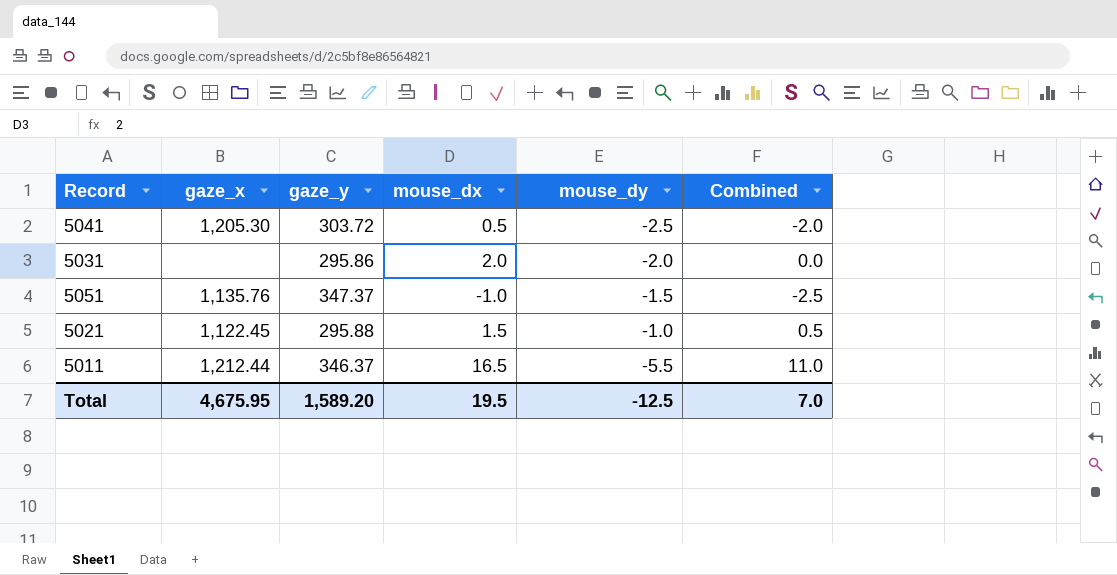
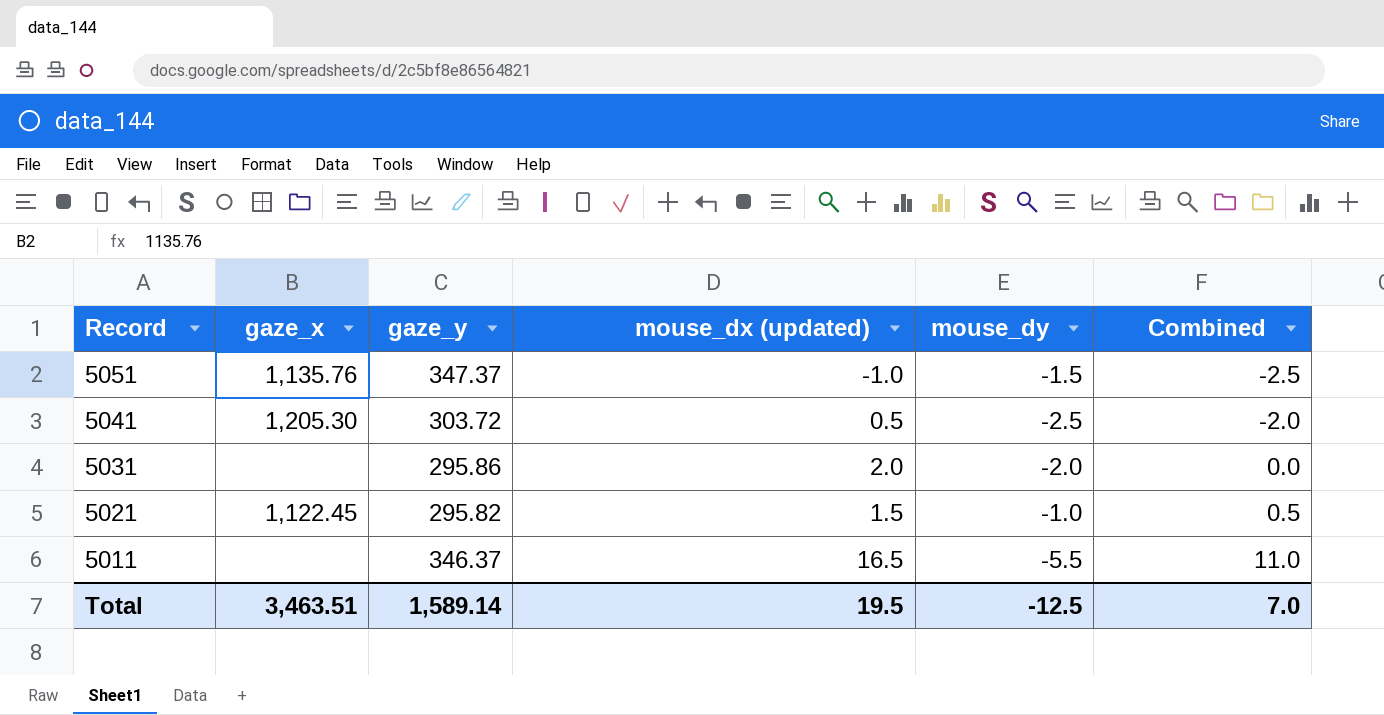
row order: none -> Record descending
column name: mouse_dx -> mouse_dx (updated)
5021 | gaze_y: 295.88 -> 295.82
5011 | gaze_x: 1,212.44 -> none
Total | gaze_x: 4,675.95 -> 3,463.51
Total | gaze_y: 1,589.20 -> 1,589.14

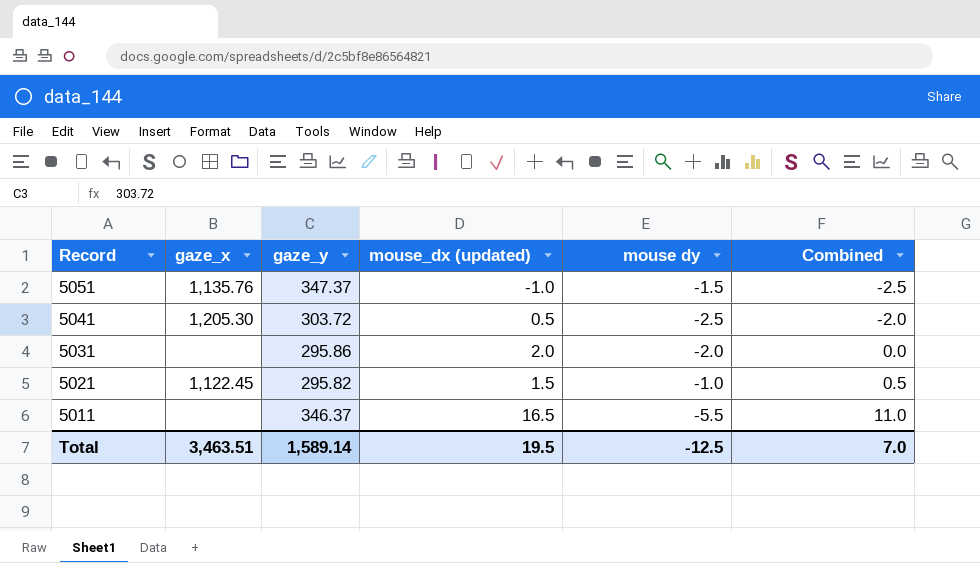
column name: mouse_dy -> mouse dy

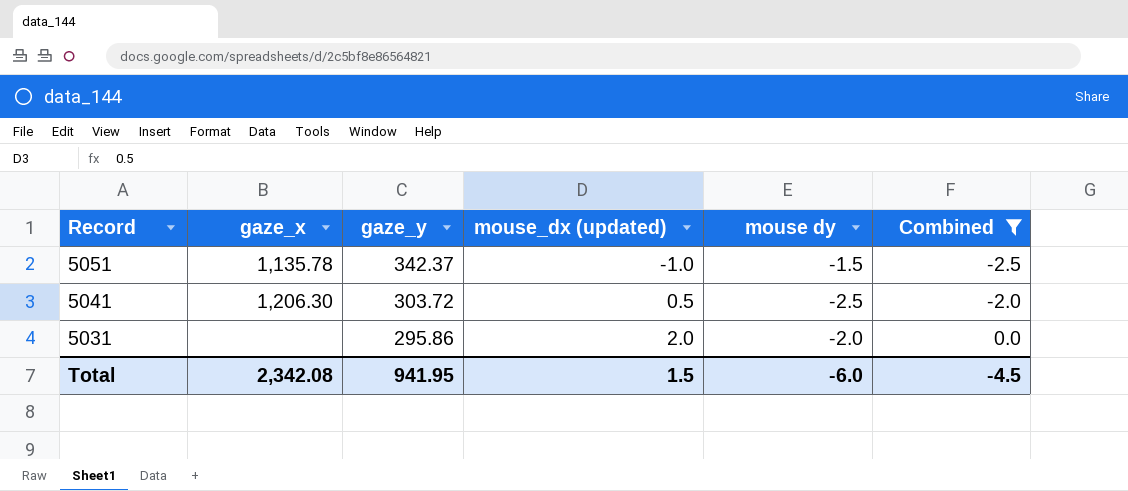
filter: none -> Combined <= 0.0
5051 | gaze_x: 1,135.76 -> 1,135.78
5051 | gaze_y: 347.37 -> 342.37
5041 | gaze_x: 1,205.30 -> 1,206.30
Total | gaze_x: 3,463.51 -> 2,342.08
Total | gaze_y: 1,589.14 -> 941.95
Total | mouse_dx (updated): 19.5 -> 1.5
Total | mouse dy: -12.5 -> -6.0
Total | Combined: 7.0 -> -4.5

